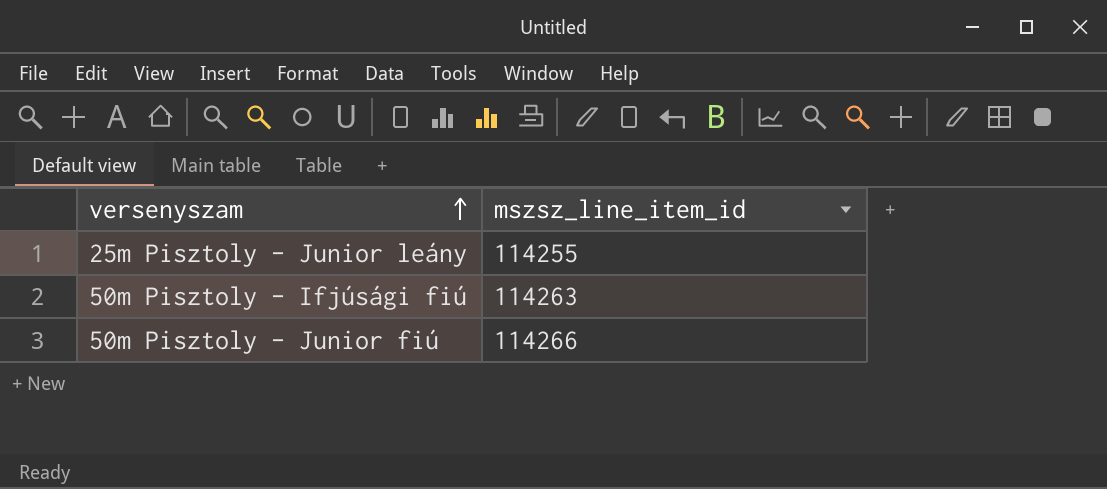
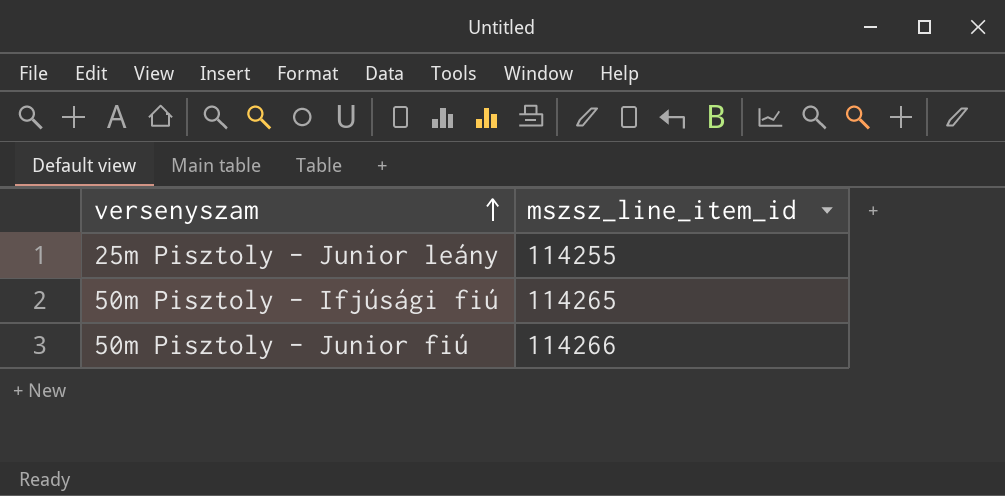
50m Pisztoly - Ifjúsági fiú | mszsz_line_item_id: 114263 -> 114265

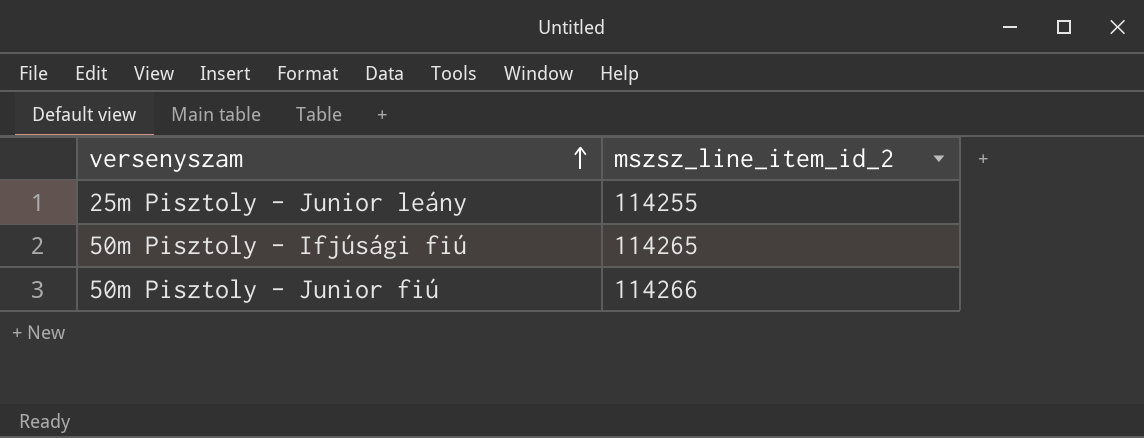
column name: mszsz_line_item_id -> mszsz_line_item_id_2

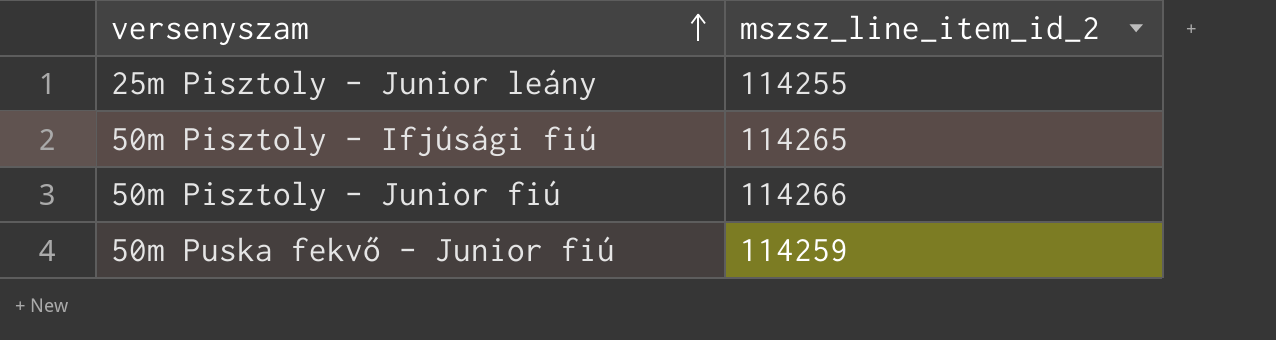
row 50m Puska fekvő - Junior fiú: none -> 114259

